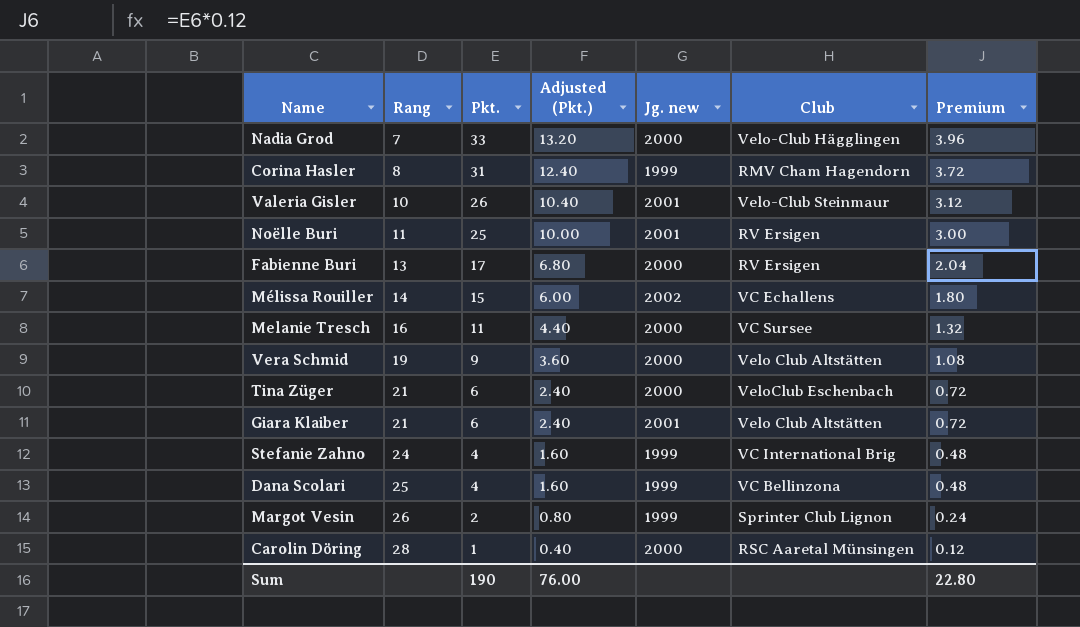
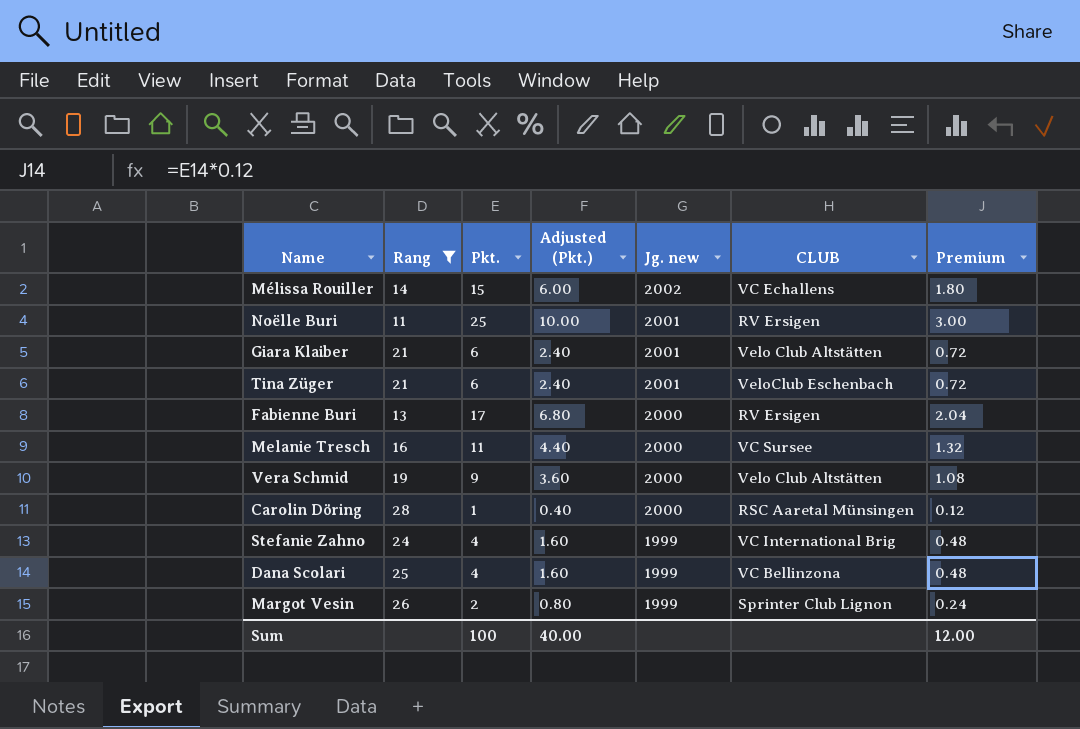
filter: none -> Rang >= 11
row order: Rang ascending -> Jg. new descending
column name: Club -> CLUB
Tina Züger | Jg. new: 2000 -> 2001
Sum | Pkt.: 190 -> 100
Sum | Adjusted (Pkt.): 76.00 -> 40.00
Sum | Premium: 22.80 -> 12.00

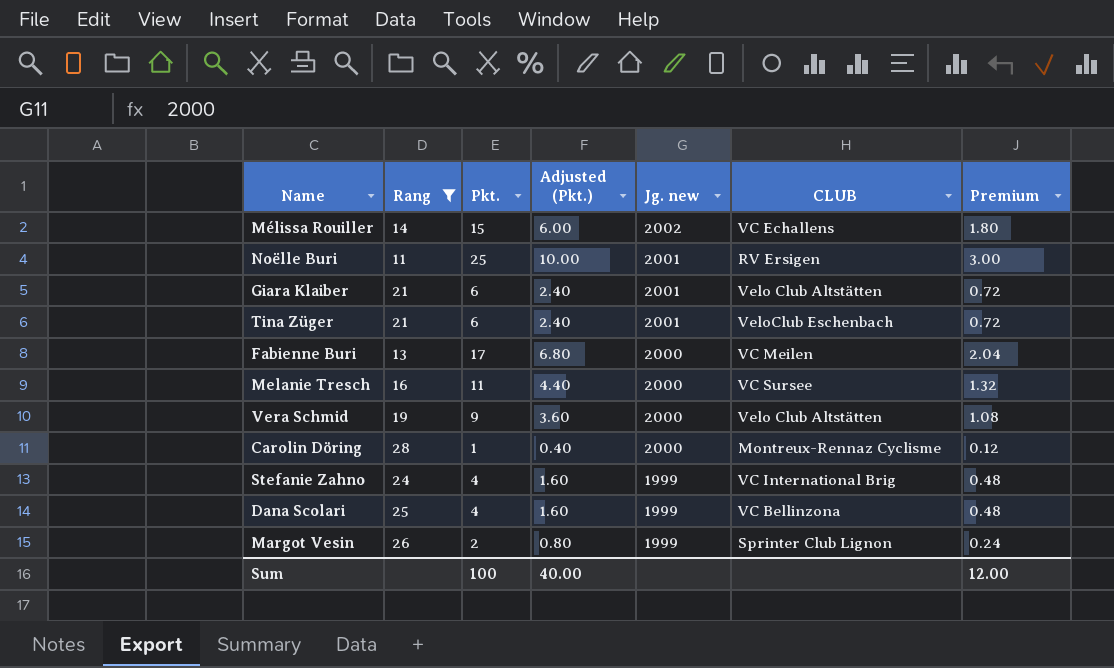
Fabienne Buri | CLUB: RV Ersigen -> VC Meilen
Carolin Döring | CLUB: RSC Aaretal Münsingen -> Montreux-Rennaz Cyclisme

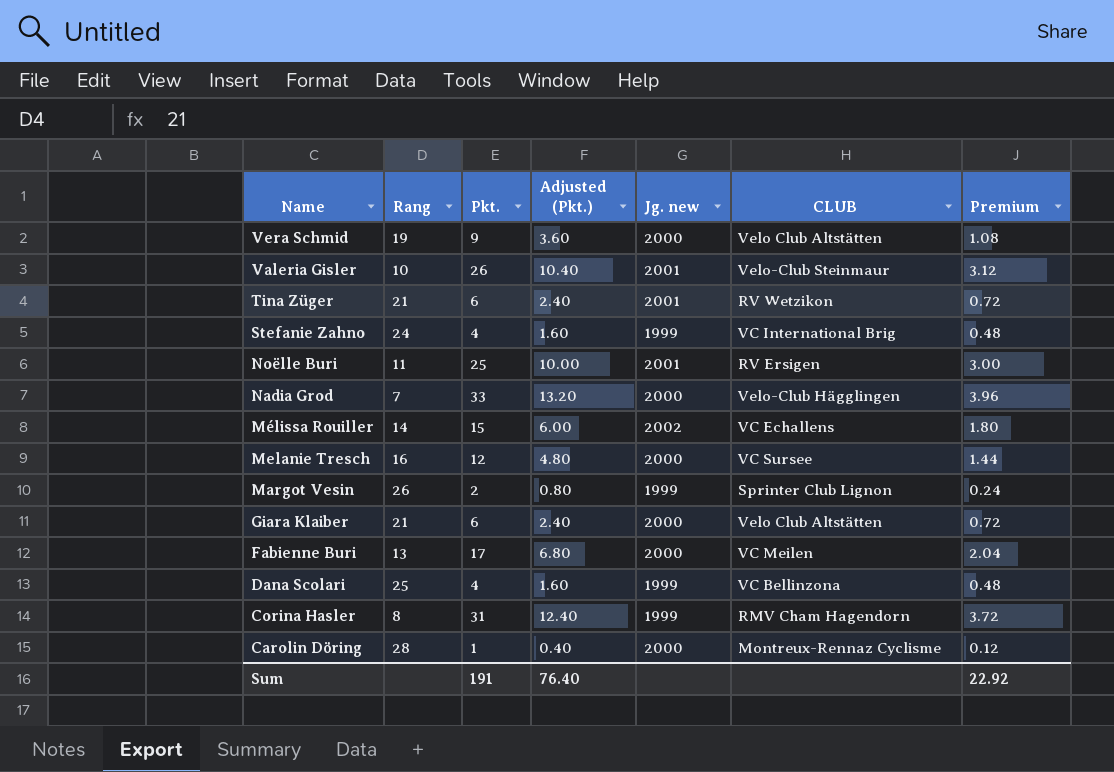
filter: Rang >= 11 -> none
row order: Jg. new descending -> Name descending
Tina Züger | CLUB: VeloClub Eschenbach -> RV Wetzikon
Melanie Tresch | Pkt.: 11 -> 12
Melanie Tresch | Adjusted (Pkt.): 4.40 -> 4.80
Melanie Tresch | Premium: 1.32 -> 1.44
Giara Klaiber | Jg. new: 2001 -> 2000
Sum | Pkt.: 100 -> 191
Sum | Adjusted (Pkt.): 40.00 -> 76.40
Sum | Premium: 12.00 -> 22.92

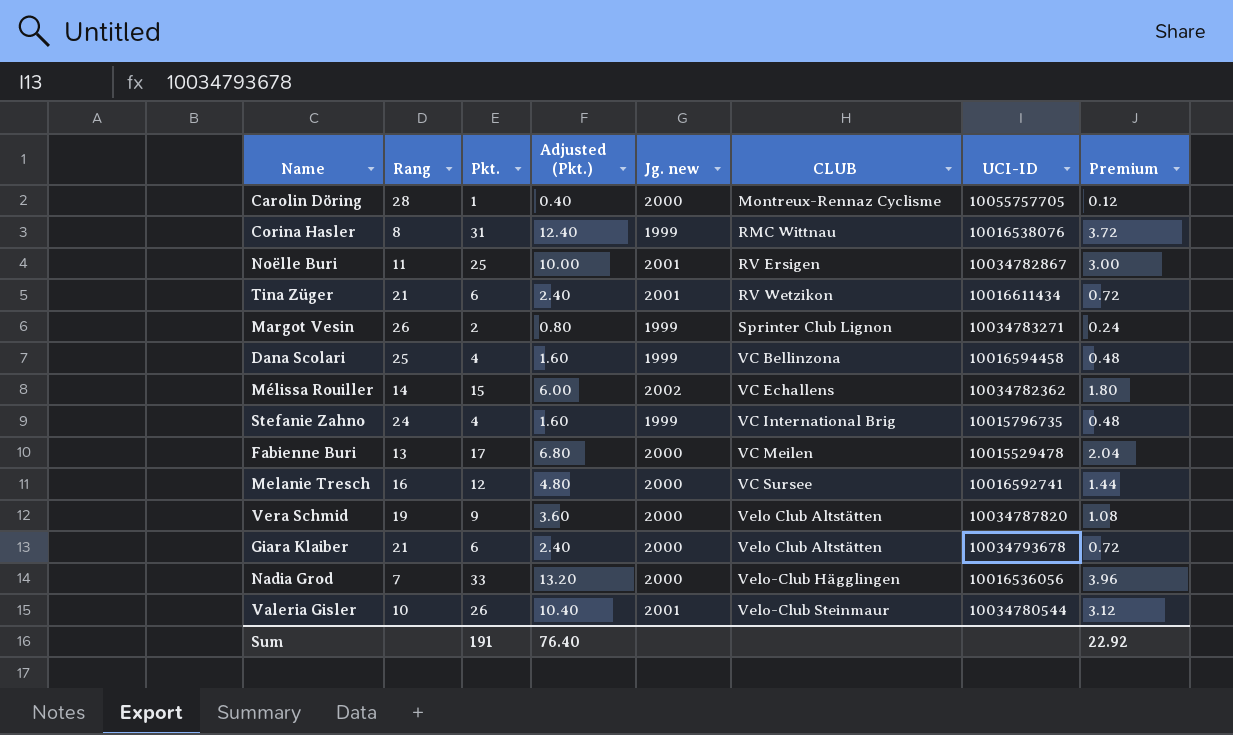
row order: Name descending -> CLUB ascending
column UCI-ID | position: none -> 7
Corina Hasler | CLUB: RMV Cham Hagendorn -> RMC Wittnau

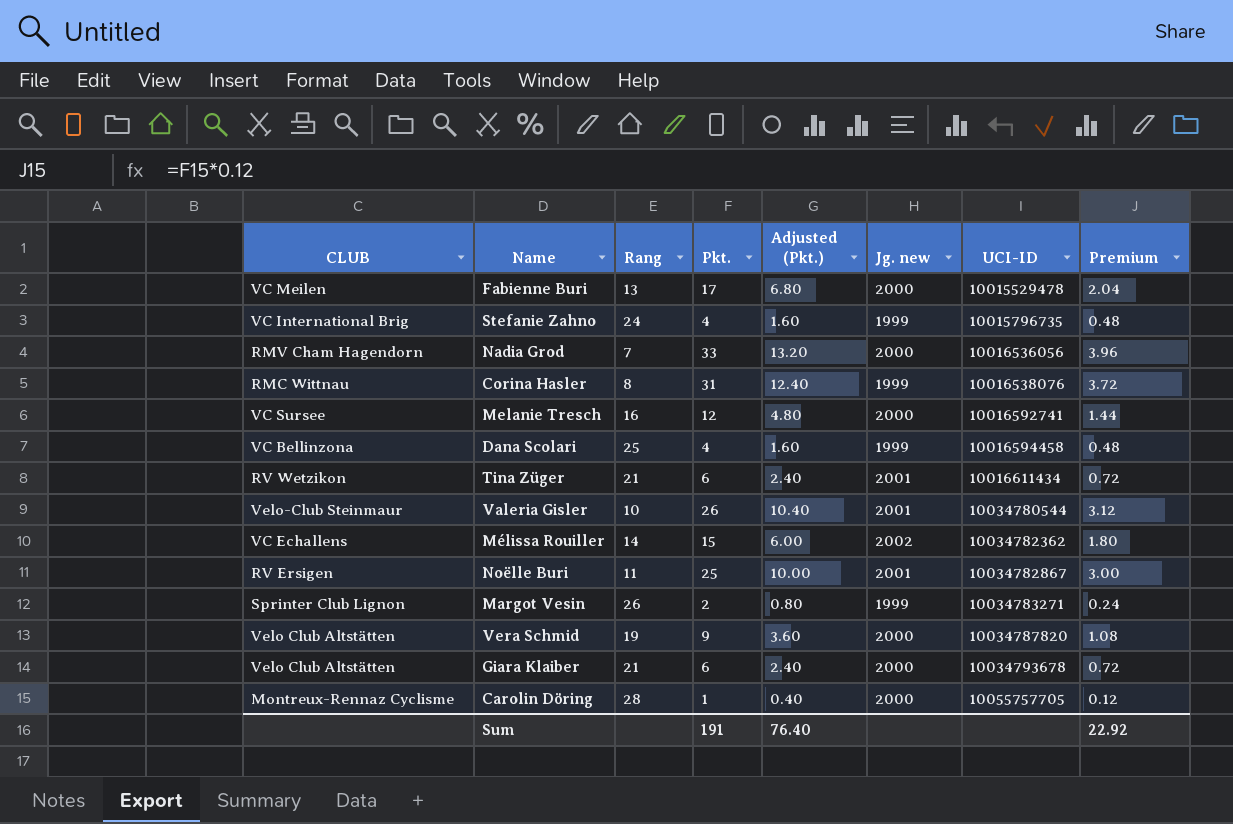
row order: CLUB ascending -> UCI-ID ascending
column CLUB | position: 6 -> 1
Nadia Grod | CLUB: Velo-Club Hägglingen -> RMV Cham Hagendorn

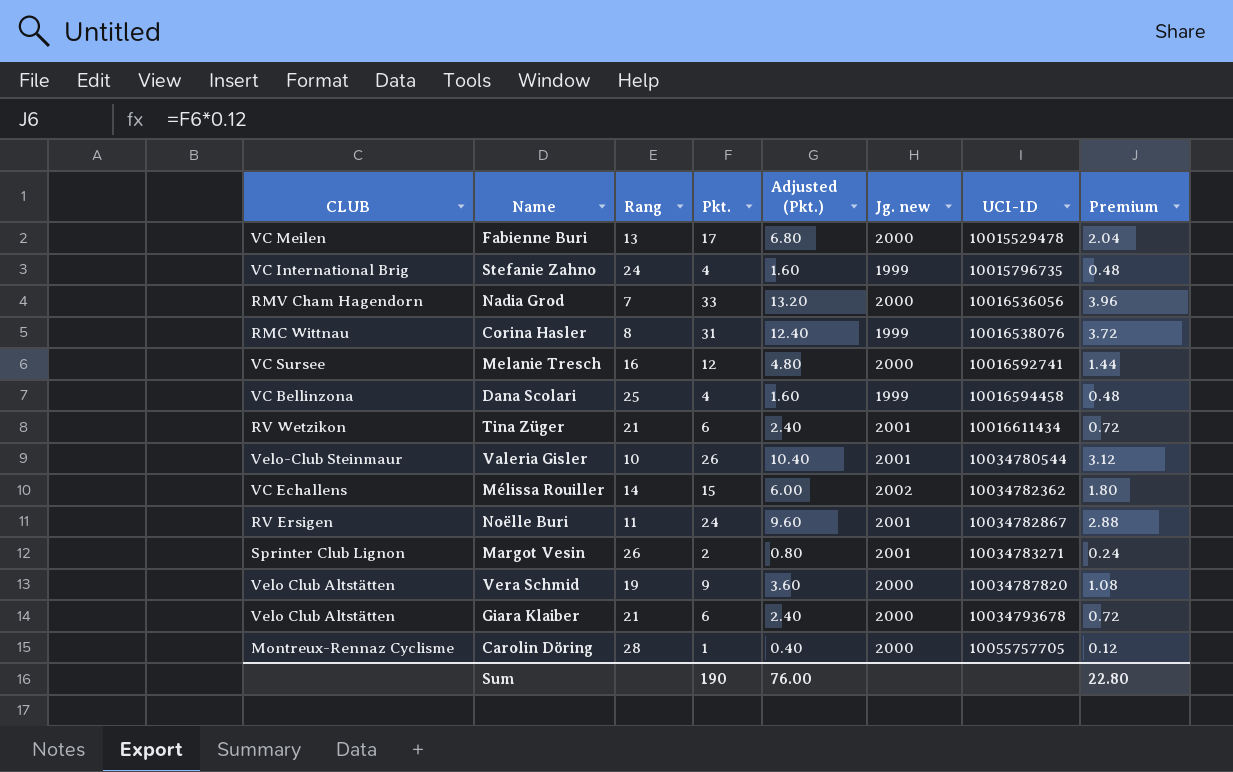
Noëlle Buri | Pkt.: 25 -> 24
Noëlle Buri | Adjusted (Pkt.): 10.00 -> 9.60
Noëlle Buri | Premium: 3.00 -> 2.88
Margot Vesin | Jg. new: 1999 -> 2001
Sum | Pkt.: 191 -> 190
Sum | Adjusted (Pkt.): 76.40 -> 76.00
Sum | Premium: 22.92 -> 22.80

